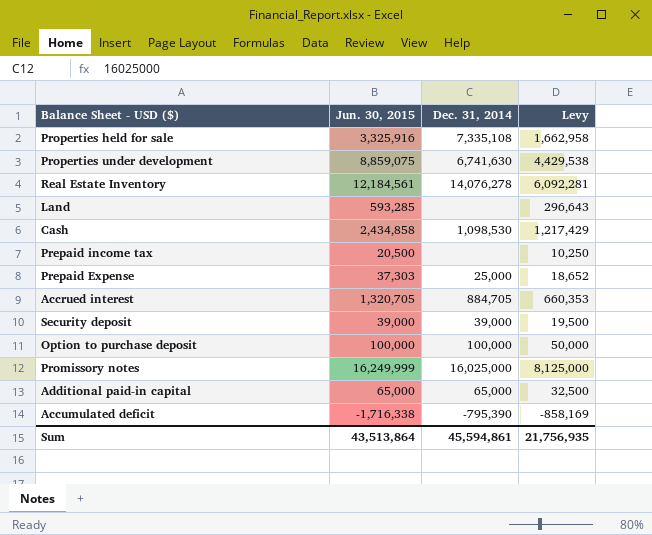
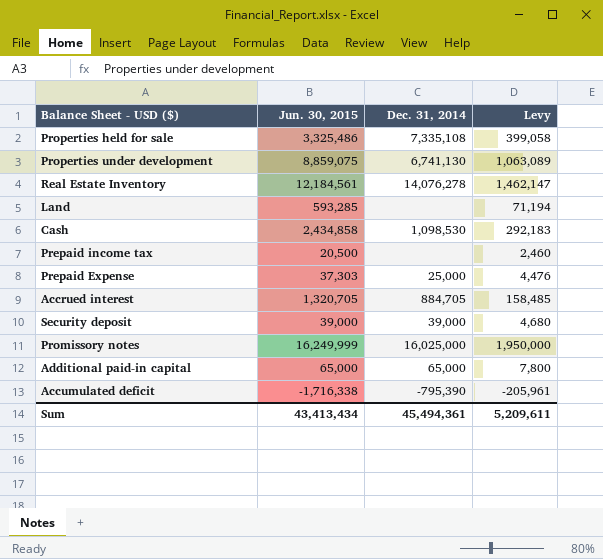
column Levy | formula: [Jun. 30, 2015] * 0.5 -> [Jun. 30, 2015] * 0.12
row Option to purchase deposit: 100,000 | 100,000 | 50,000 -> none
Properties held for sale | Jun. 30, 2015: 3,325,916 -> 3,325,486
Properties under development | Dec. 31, 2014: 6,741,630 -> 6,741,130
Sum | Jun. 30, 2015: 43,513,864 -> 43,413,434
Sum | Dec. 31, 2014: 45,594,861 -> 45,494,361
Sum | Levy: 21,756,935 -> 5,209,611

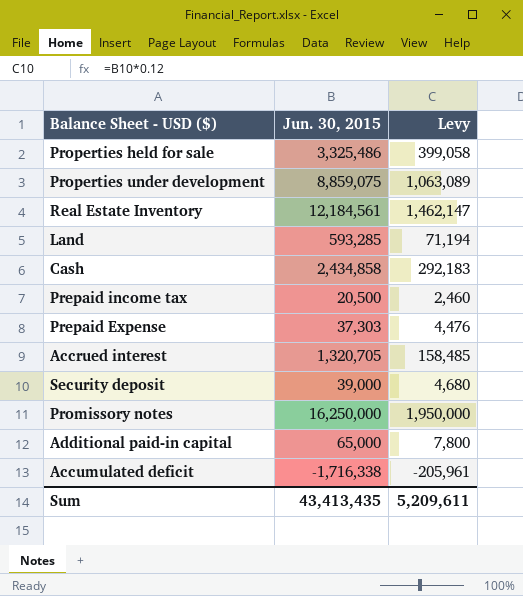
column Dec. 31, 2014 | position: 3 -> none
Promissory notes | Jun. 30, 2015: 16,249,999 -> 16,250,000
Sum | Jun. 30, 2015: 43,413,434 -> 43,413,435

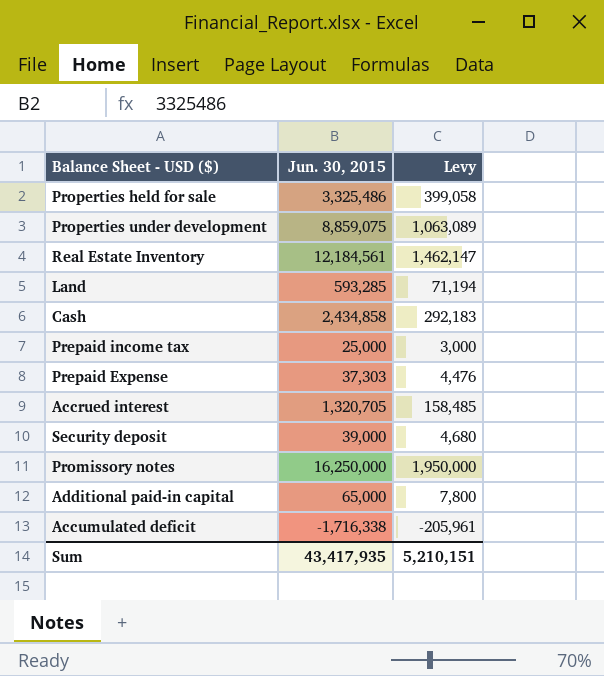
Prepaid income tax | Jun. 30, 2015: 20,500 -> 25,000
Prepaid income tax | Levy: 2,460 -> 3,000
Sum | Jun. 30, 2015: 43,413,435 -> 43,417,935
Sum | Levy: 5,209,611 -> 5,210,151

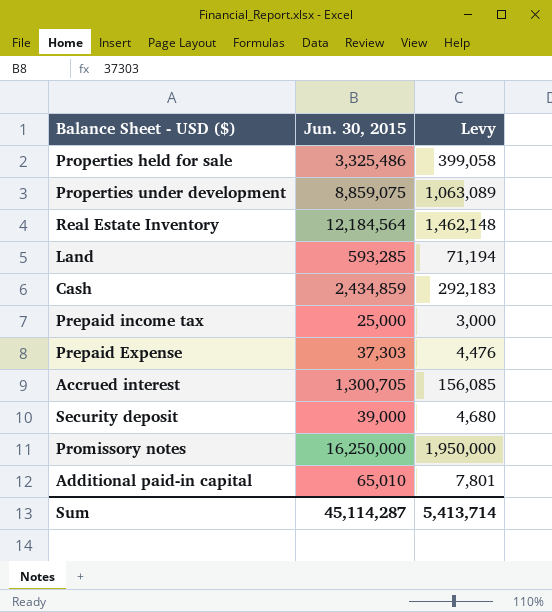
row Accumulated deficit: -1,716,338 | -205,961 -> none
Real Estate Inventory | Jun. 30, 2015: 12,184,561 -> 12,184,564
Real Estate Inventory | Levy: 1,462,147 -> 1,462,148
Cash | Jun. 30, 2015: 2,434,858 -> 2,434,859
Accrued interest | Jun. 30, 2015: 1,320,705 -> 1,300,705
Accrued interest | Levy: 158,485 -> 156,085
Additional paid-in capital | Jun. 30, 2015: 65,000 -> 65,010
Additional paid-in capital | Levy: 7,800 -> 7,801
Sum | Jun. 30, 2015: 43,417,935 -> 45,114,287
Sum | Levy: 5,210,151 -> 5,413,714

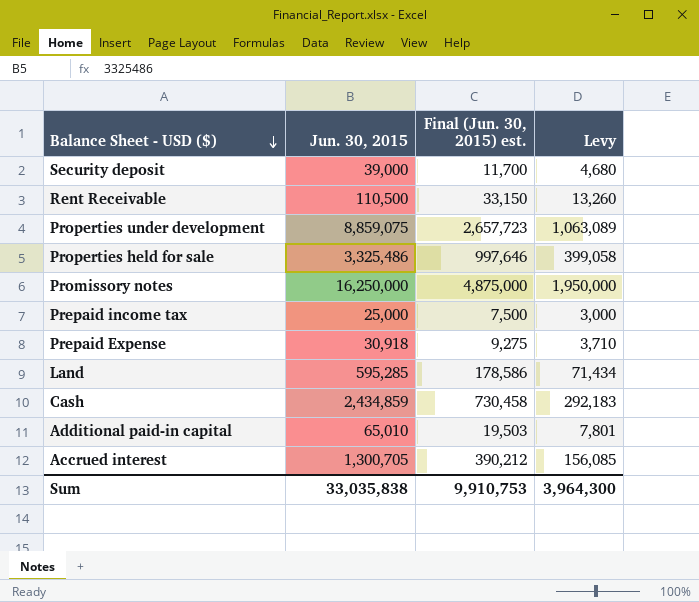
row order: none -> Balance Sheet - USD ($) descending
column Final (Jun. 30, 2015) est. | formula: none -> [Jun. 30, 2015] * 0.3
row Real Estate Inventory: 12,184,564 | 1,462,148 -> none
row Rent Receivable: none -> 110,500 | 33,150 | 13,260
Prepaid Expense | Jun. 30, 2015: 37,303 -> 30,918
Prepaid Expense | Levy: 4,476 -> 3,710
Land | Jun. 30, 2015: 593,285 -> 595,285
Land | Levy: 71,194 -> 71,434
Sum | Jun. 30, 2015: 45,114,287 -> 33,035,838
Sum | Levy: 5,413,714 -> 3,964,300

